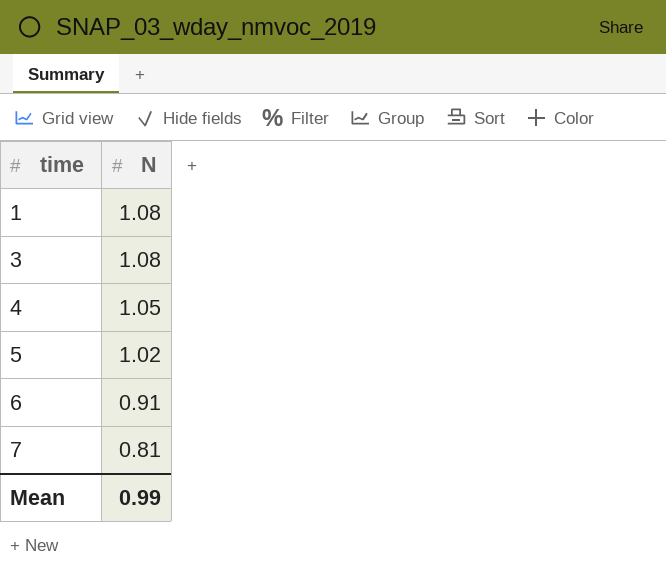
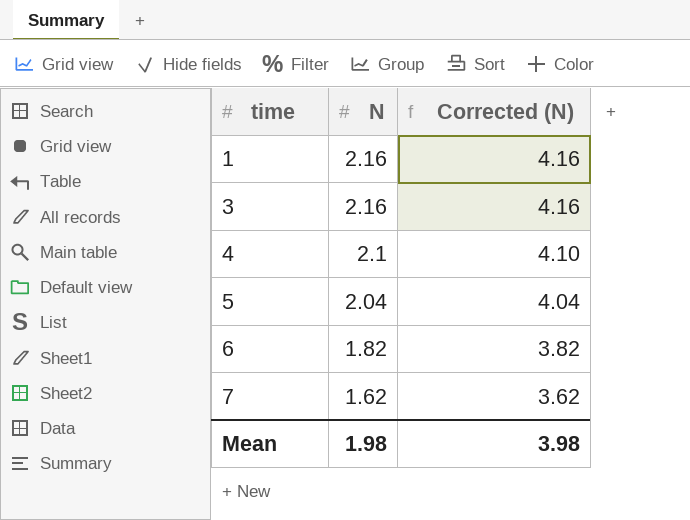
column Corrected (N) | formula: none -> [N] + 2
1 | N: 1.08 -> 2.16
3 | N: 1.08 -> 2.16
4 | N: 1.05 -> 2.1
5 | N: 1.02 -> 2.04
6 | N: 0.91 -> 1.82
7 | N: 0.81 -> 1.62
Mean | N: 0.99 -> 1.98

